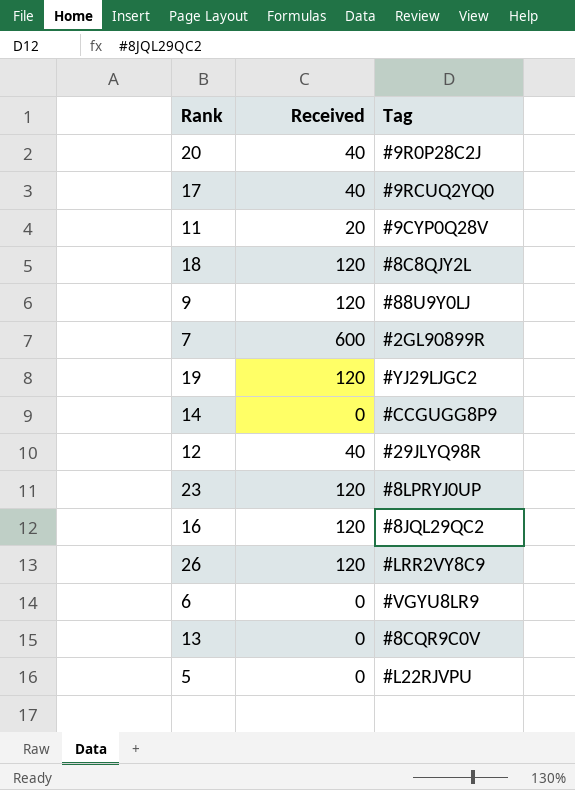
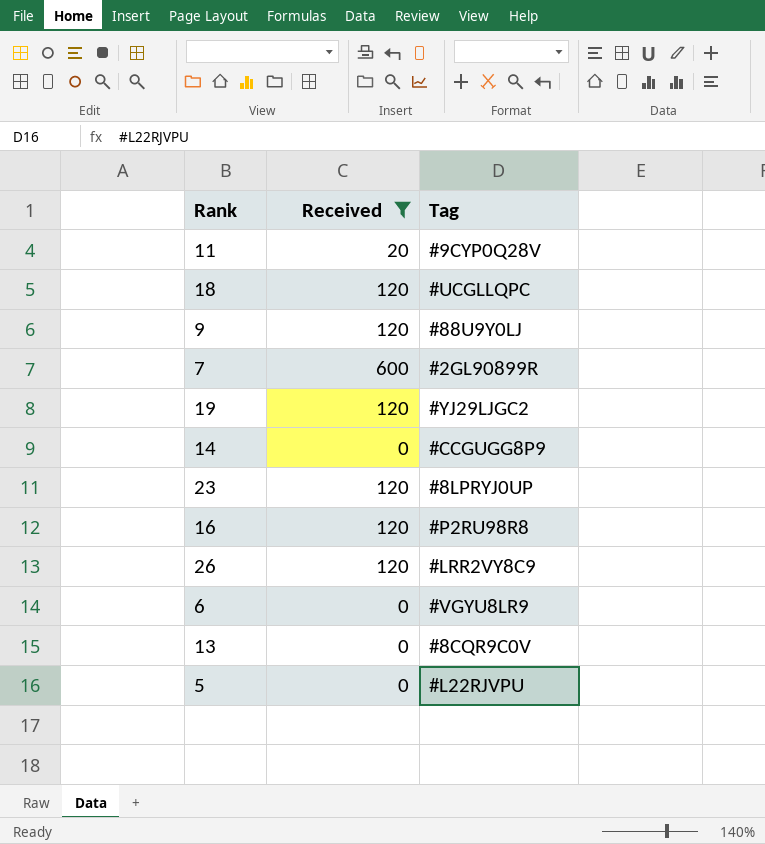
filter: none -> Received != 40
18 | Tag: #8C8QJY2L -> #UCGLLQPC
16 | Tag: #8JQL29QC2 -> #P2RU98R8

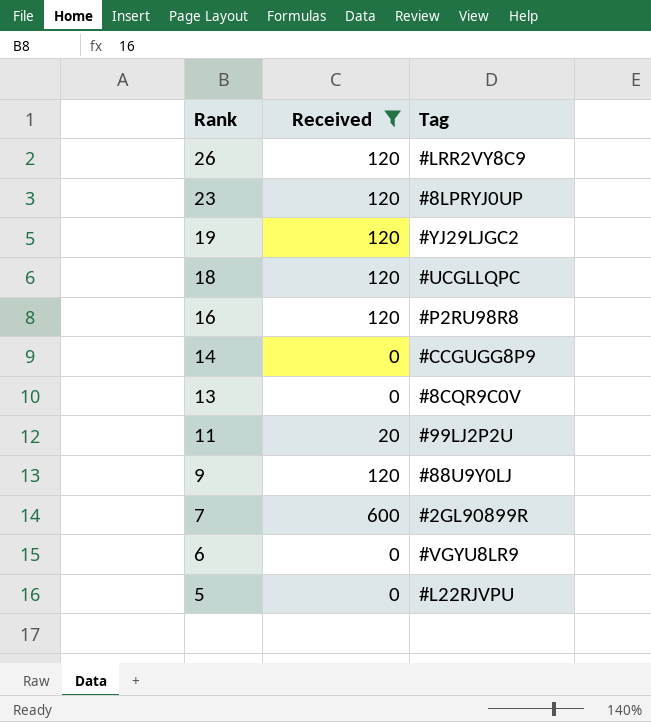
row order: none -> Rank descending
11 | Tag: #9CYP0Q28V -> #99LJ2P2U

